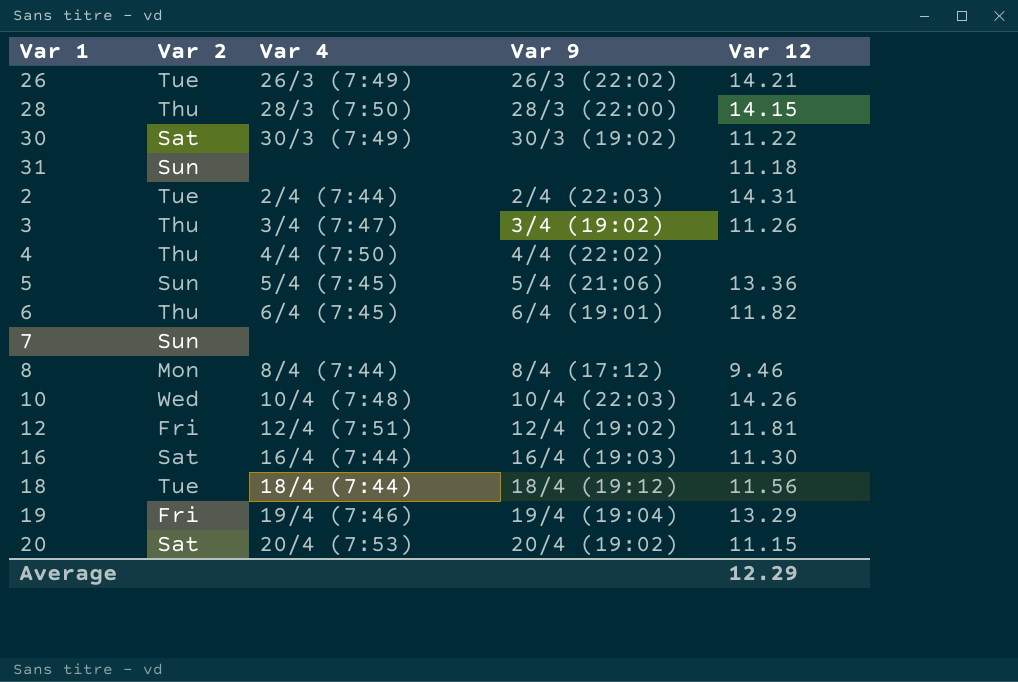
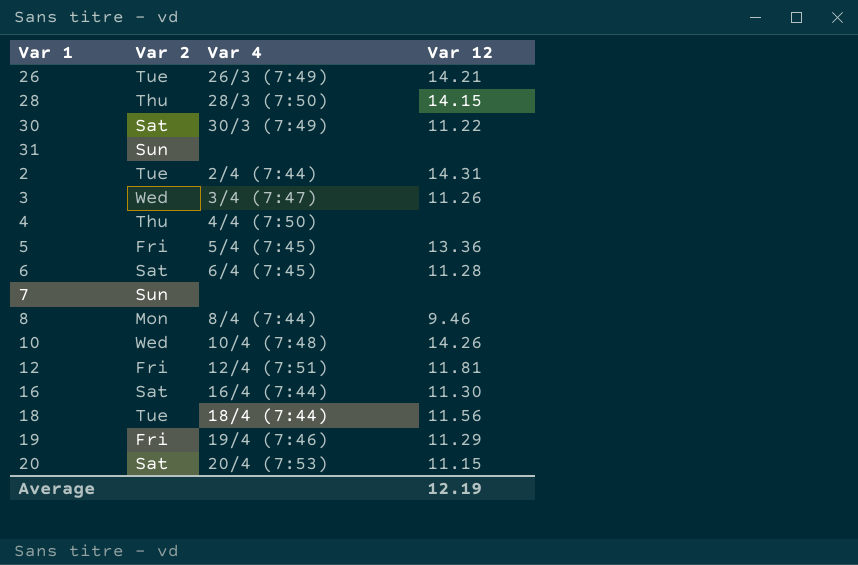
column Var 9 | position: 4 -> none
31 | Var 12: 11.18 -> none
3 | Var 2: Thu -> Wed
5 | Var 2: Sun -> Fri
6 | Var 2: Thu -> Sat
6 | Var 12: 11.82 -> 11.28
19 | Var 12: 13.29 -> 11.29
Average | Var 12: 12.29 -> 12.19

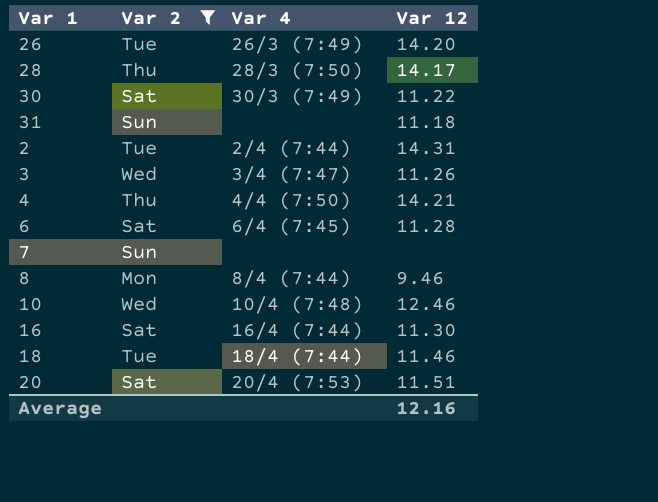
filter: none -> Var 2 != Fri
26 | Var 12: 14.21 -> 14.20
28 | Var 12: 14.15 -> 14.17
31 | Var 12: none -> 11.18
4 | Var 12: none -> 14.21
10 | Var 12: 14.26 -> 12.46
18 | Var 12: 11.56 -> 11.46
20 | Var 12: 11.15 -> 11.51
Average | Var 12: 12.19 -> 12.16

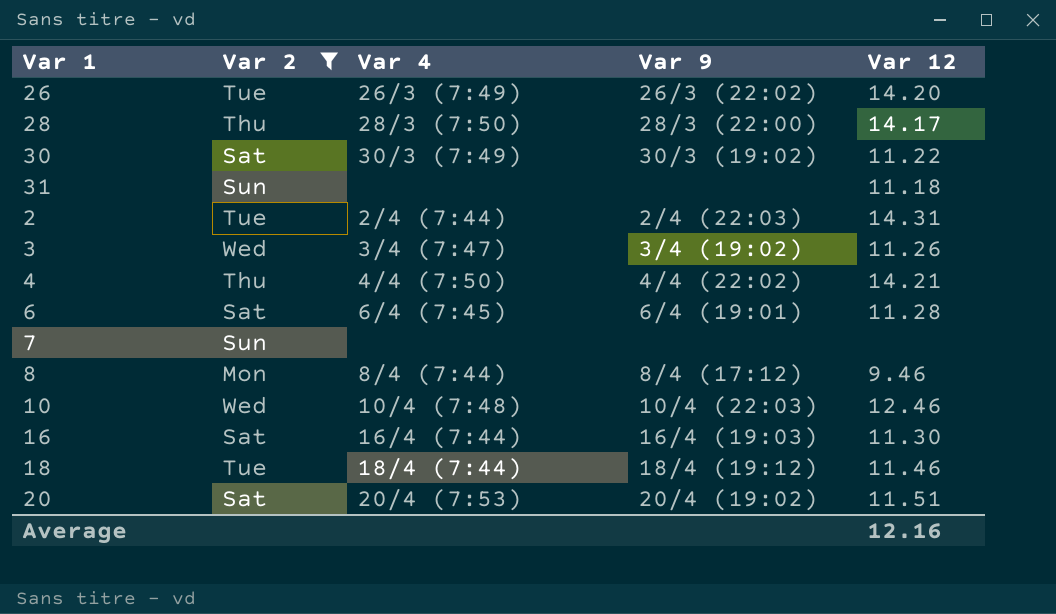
column Var 9 | position: none -> 4

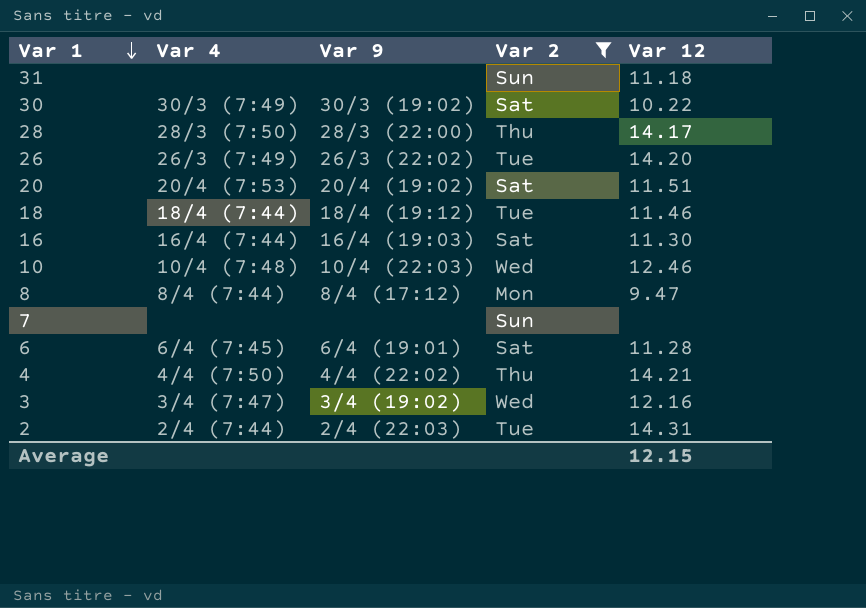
row order: none -> Var 1 descending
column Var 2 | position: 2 -> 4
30 | Var 12: 11.22 -> 10.22
8 | Var 12: 9.46 -> 9.47
3 | Var 12: 11.26 -> 12.16
Average | Var 12: 12.16 -> 12.15

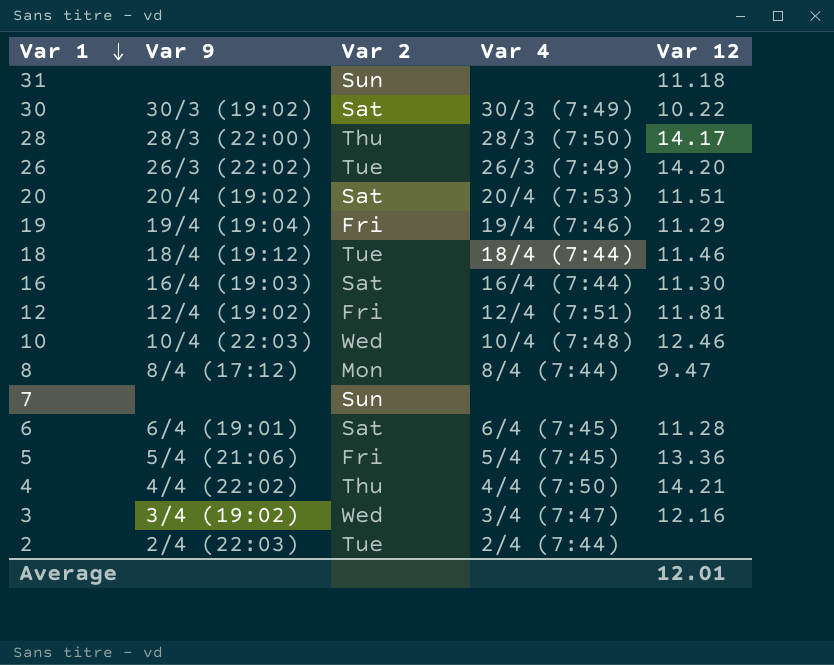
filter: Var 2 != Fri -> none
column Var 4 | position: 2 -> 4
2 | Var 12: 14.31 -> none
Average | Var 12: 12.15 -> 12.01

